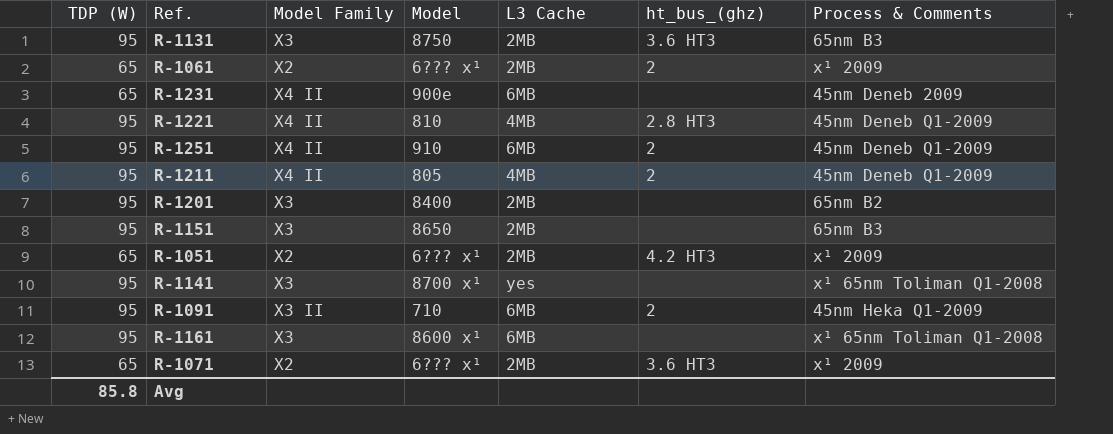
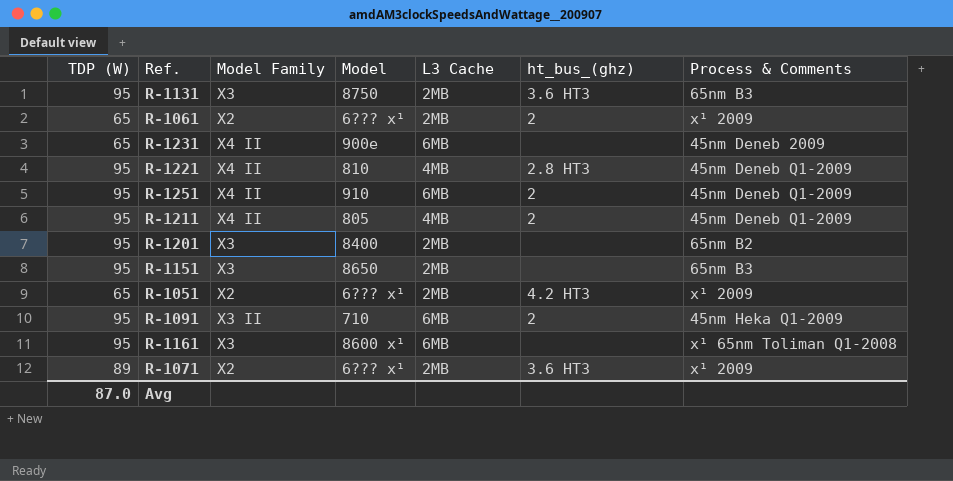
row R-1141: 95 | X3 | 8700 x¹ | yes | none | x¹ 65nm Toliman Q1-2008 -> none
R-1071 | TDP (W): 65 -> 89
Avg | TDP (W): 85.8 -> 87.0

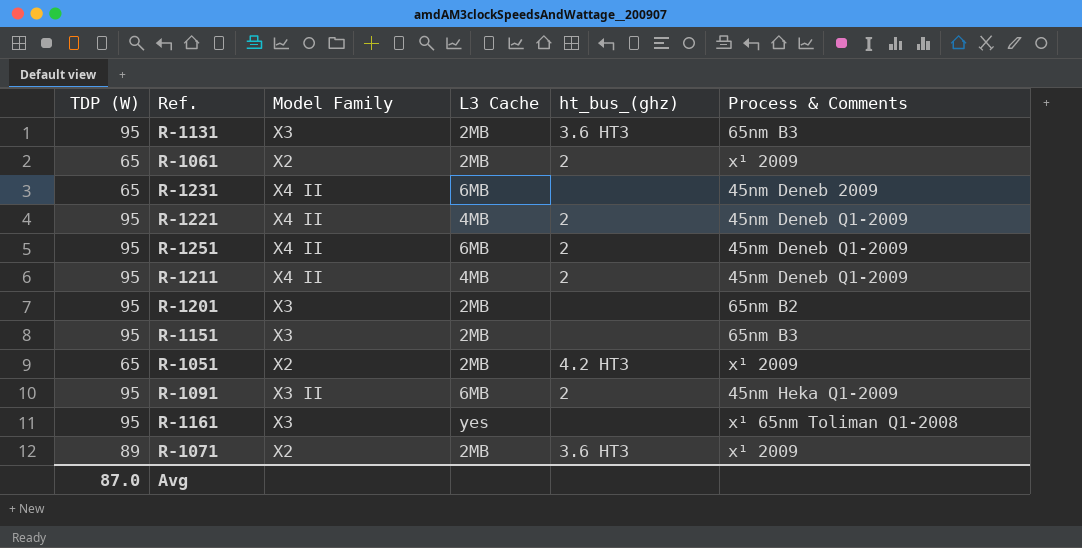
column Model | position: 4 -> none
R-1221 | ht_bus_(ghz): 2.8 HT3 -> 2
R-1161 | L3 Cache: 6MB -> yes

